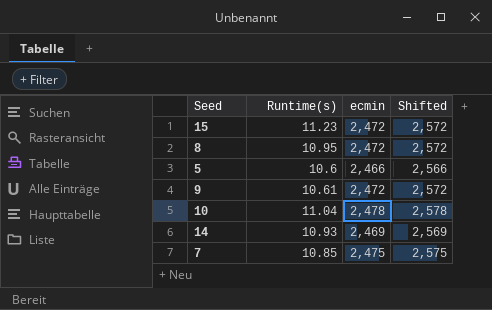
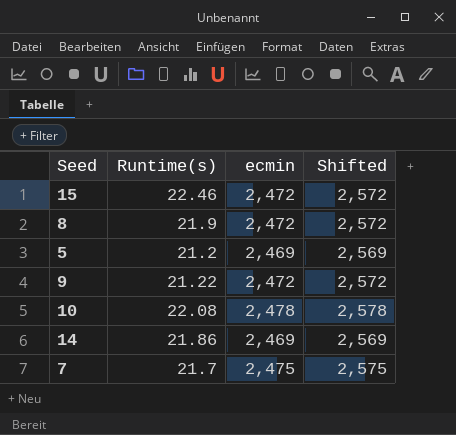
15 | Runtime(s): 11.23 -> 22.46
8 | Runtime(s): 10.95 -> 21.9
5 | Runtime(s): 10.6 -> 21.2
5 | ecmin: 2,466 -> 2,469
5 | Shifted: 2,566 -> 2,569
9 | Runtime(s): 10.61 -> 21.22
10 | Runtime(s): 11.04 -> 22.08
14 | Runtime(s): 10.93 -> 21.86
7 | Runtime(s): 10.85 -> 21.7

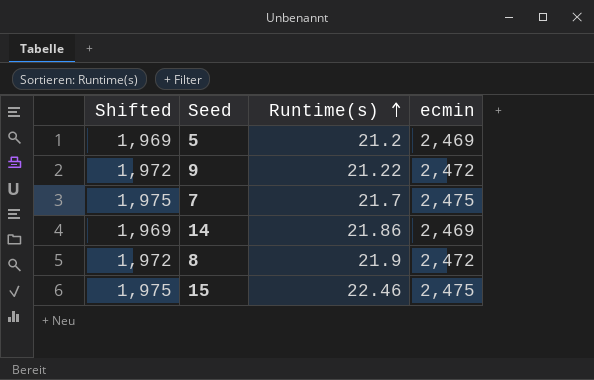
row order: none -> Runtime(s) ascending
column Shifted | formula: [ecmin] + 100 -> [ecmin] - 500
column Shifted | position: 4 -> 1
row 10: 22.08 | 2,478 | 2,578 -> none
15 | ecmin: 2,472 -> 2,475

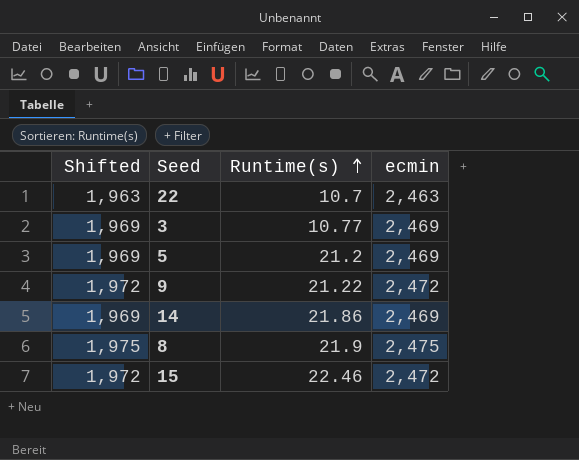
row 7: 1,975 | 21.7 | 2,475 -> none
row 22: none -> 1,963 | 10.7 | 2,463
row 3: none -> 1,969 | 10.77 | 2,469
8 | Shifted: 1,972 -> 1,975
8 | ecmin: 2,472 -> 2,475
15 | Shifted: 1,975 -> 1,972
15 | ecmin: 2,475 -> 2,472

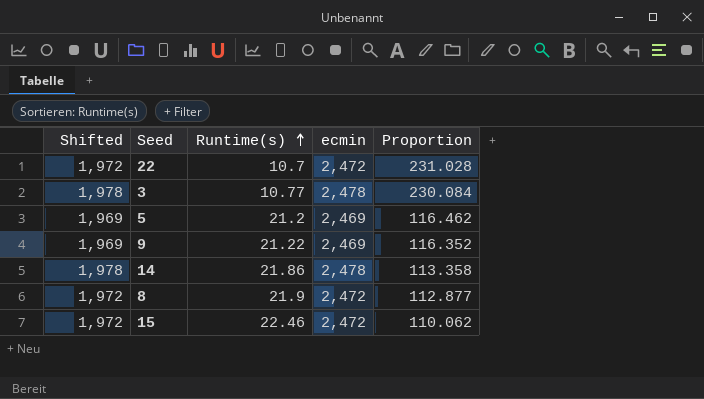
column Proportion | formula: none -> [ecmin] / [Runtime(s)]
22 | Shifted: 1,963 -> 1,972
22 | ecmin: 2,463 -> 2,472
3 | Shifted: 1,969 -> 1,978
3 | ecmin: 2,469 -> 2,478
9 | Shifted: 1,972 -> 1,969
9 | ecmin: 2,472 -> 2,469
14 | Shifted: 1,969 -> 1,978
14 | ecmin: 2,469 -> 2,478
8 | Shifted: 1,975 -> 1,972
8 | ecmin: 2,475 -> 2,472

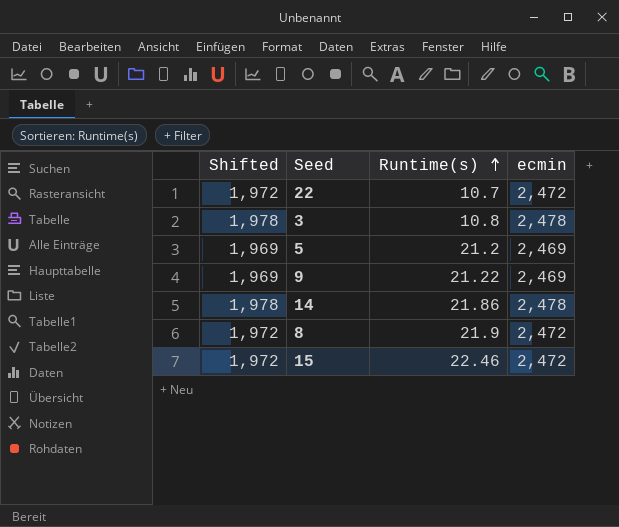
column Proportion | formula: [ecmin] / [Runtime(s)] -> none
3 | Runtime(s): 10.77 -> 10.8

